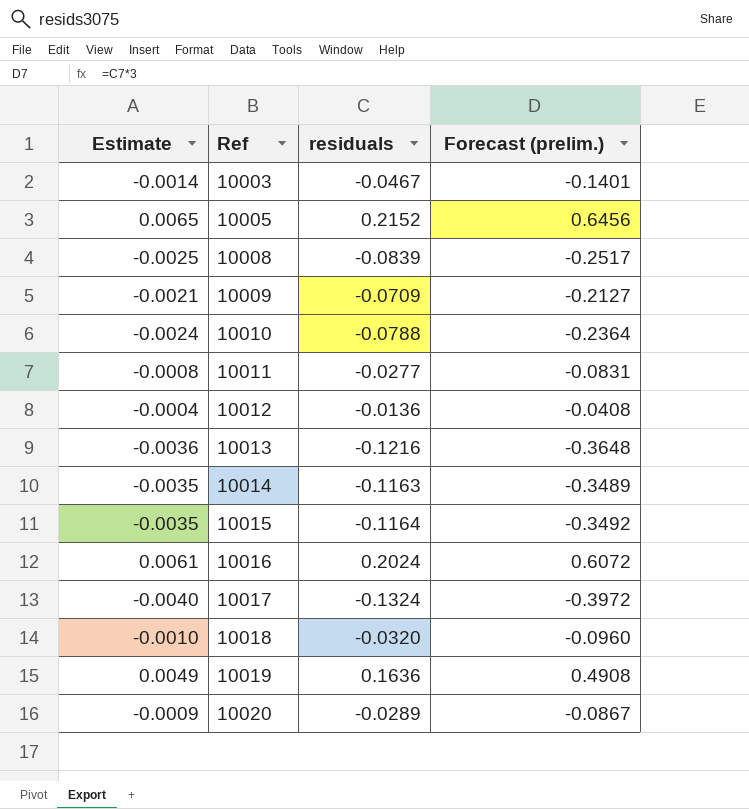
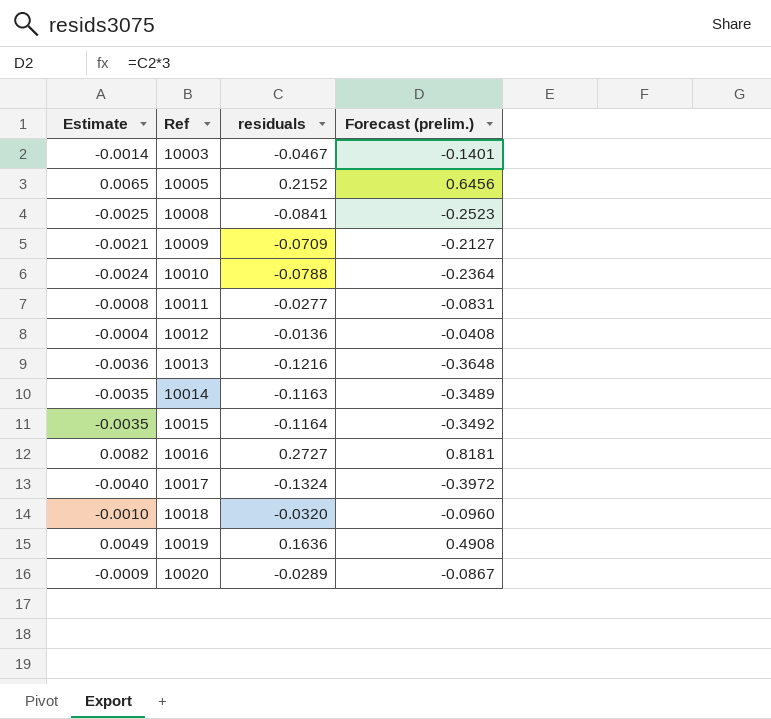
10008 | residuals: -0.0839 -> -0.0841
10008 | Forecast (prelim.): -0.2517 -> -0.2523
10016 | Estimate: 0.0061 -> 0.0082
10016 | residuals: 0.2024 -> 0.2727
10016 | Forecast (prelim.): 0.6072 -> 0.8181

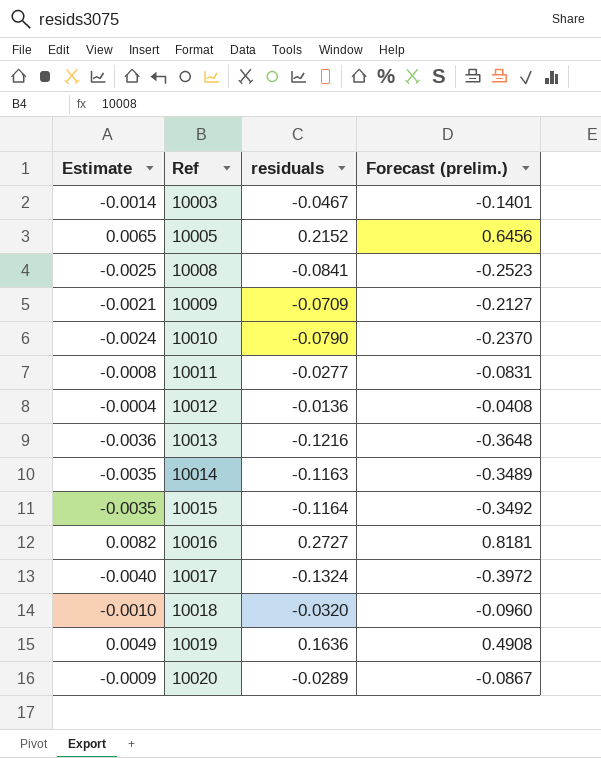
10010 | residuals: -0.0788 -> -0.0790
10010 | Forecast (prelim.): -0.2364 -> -0.2370

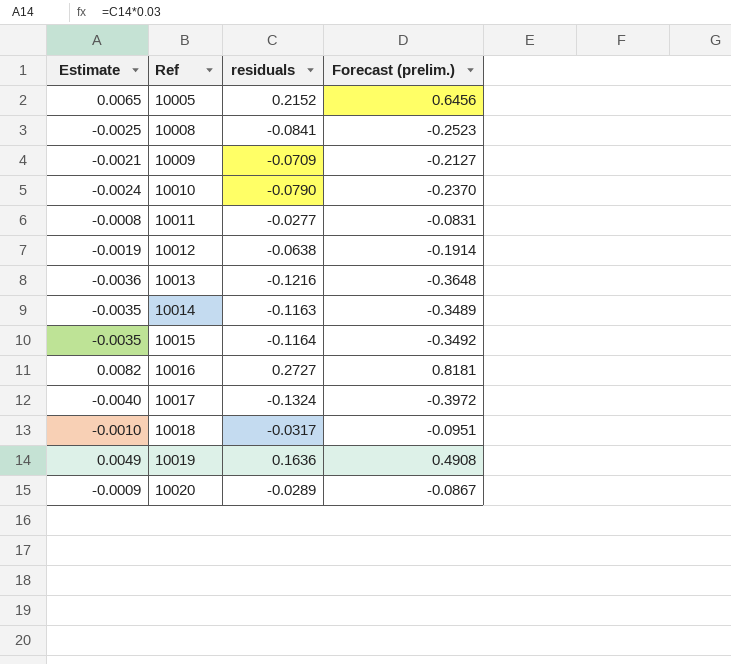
row 10003: -0.0014 | -0.0467 | -0.1401 -> none
10012 | Estimate: -0.0004 -> -0.0019
10012 | residuals: -0.0136 -> -0.0638
10012 | Forecast (prelim.): -0.0408 -> -0.1914
10018 | residuals: -0.0320 -> -0.0317
10018 | Forecast (prelim.): -0.0960 -> -0.0951

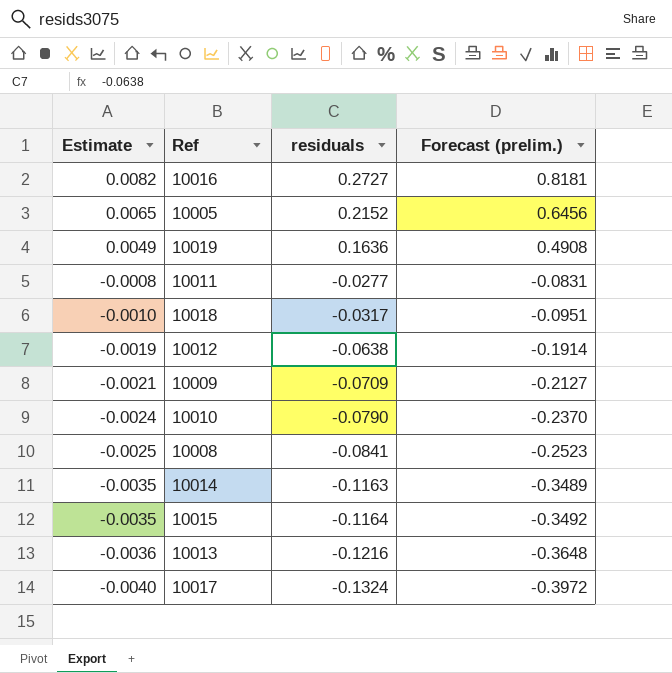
row order: Ref ascending -> Estimate descending
row 10020: -0.0009 | -0.0289 | -0.0867 -> none

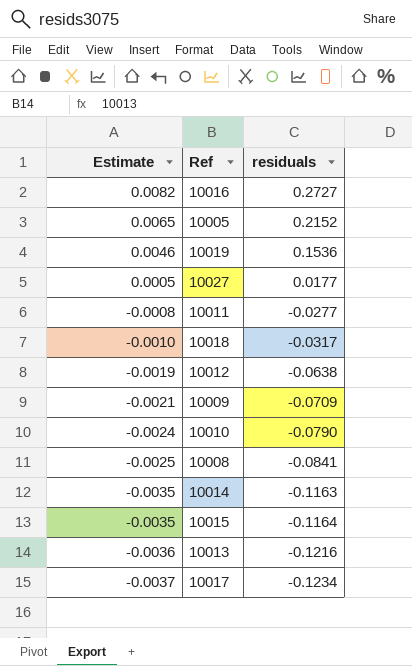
column Forecast (prelim.) | formula: [residuals] * 3 -> none
10019 | Estimate: 0.0049 -> 0.0046
10019 | residuals: 0.1636 -> 0.1536
row 10027: none -> 0.0005 | 0.0177
10017 | Estimate: -0.0040 -> -0.0037
10017 | residuals: -0.1324 -> -0.1234

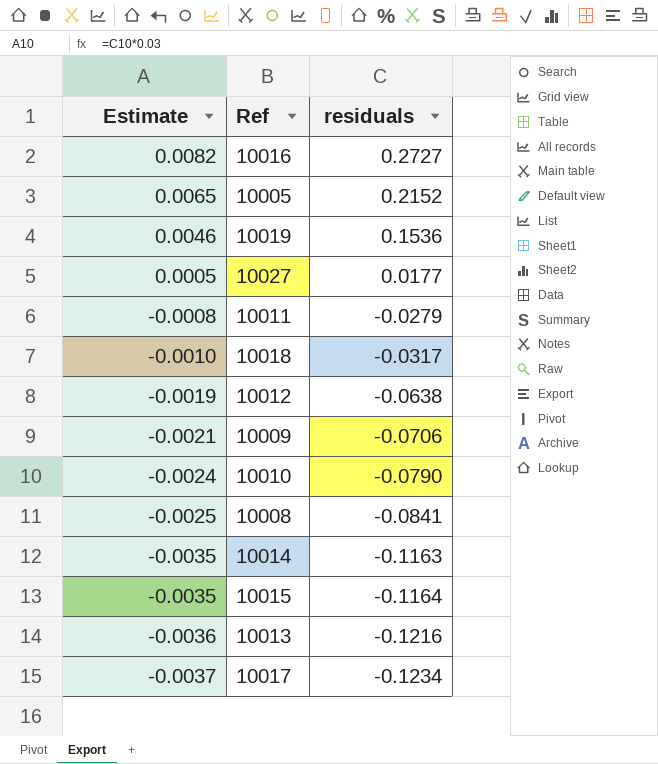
10011 | residuals: -0.0277 -> -0.0279
10009 | residuals: -0.0709 -> -0.0706

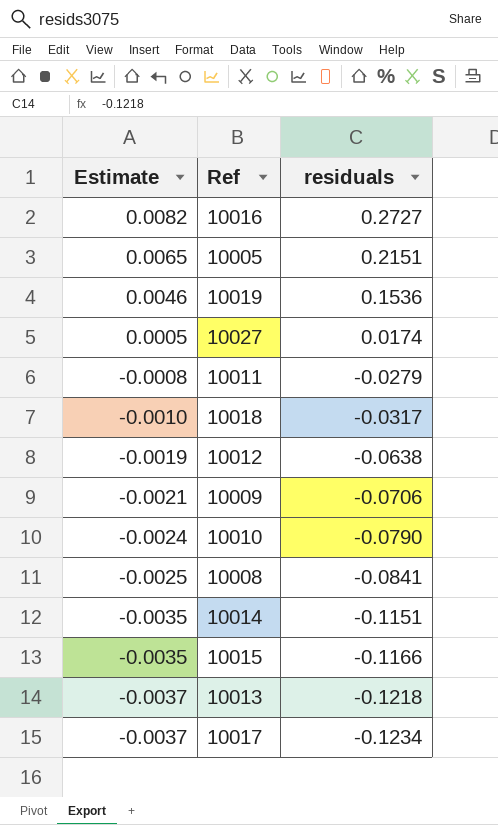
10005 | residuals: 0.2152 -> 0.2151
10027 | residuals: 0.0177 -> 0.0174
10014 | residuals: -0.1163 -> -0.1151
10015 | residuals: -0.1164 -> -0.1166
10013 | Estimate: -0.0036 -> -0.0037
10013 | residuals: -0.1216 -> -0.1218

